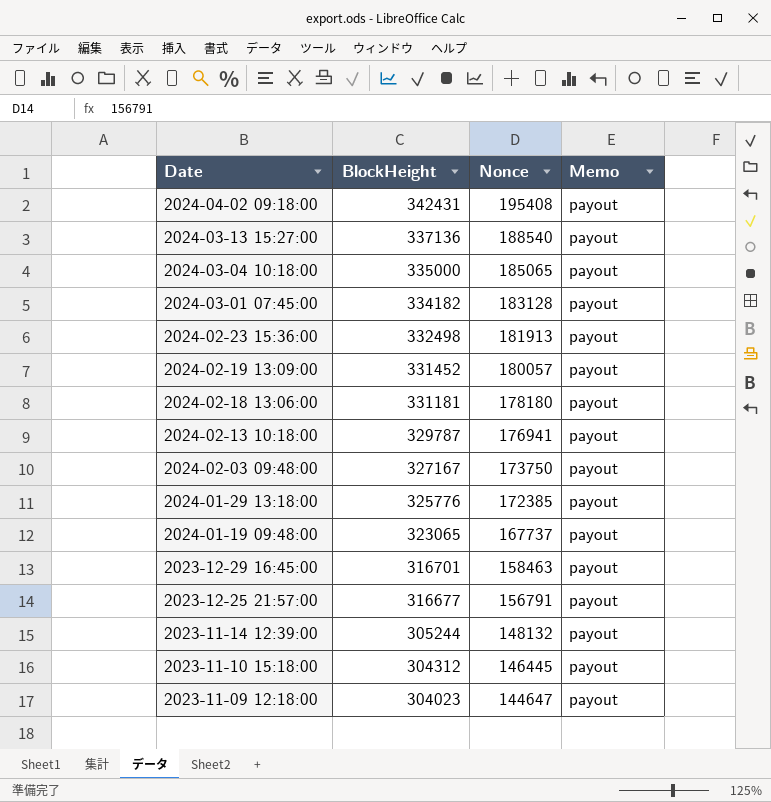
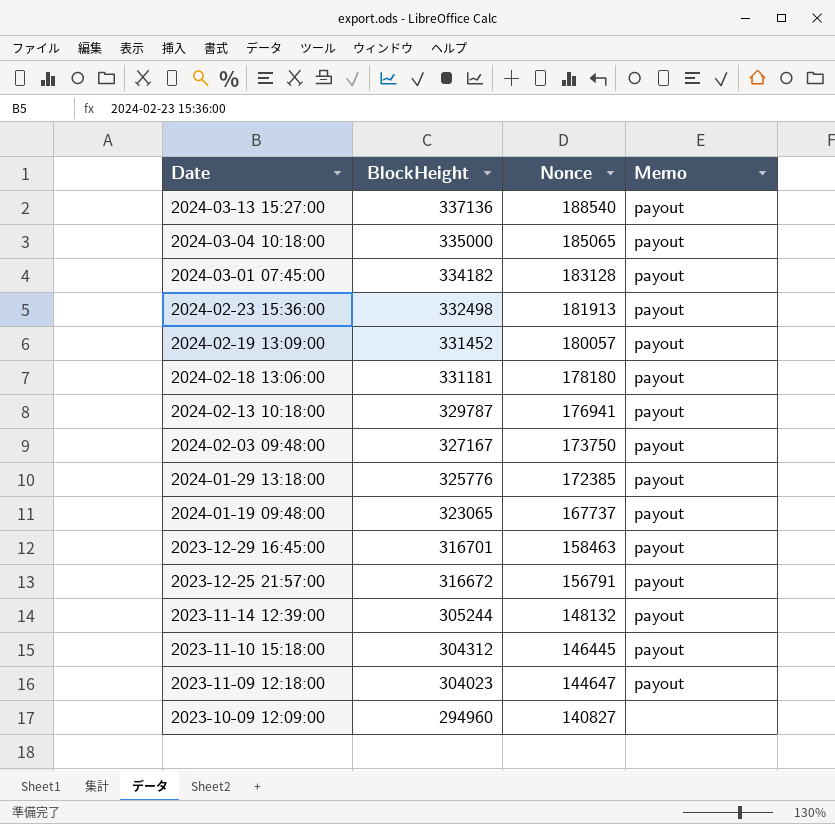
row 2024-04-02 09:18:00: 342431 | 195408 | payout -> none
2023-12-25 21:57:00 | BlockHeight: 316677 -> 316672
row 2023-10-09 12:09:00: none -> 294960 | 140827 | none

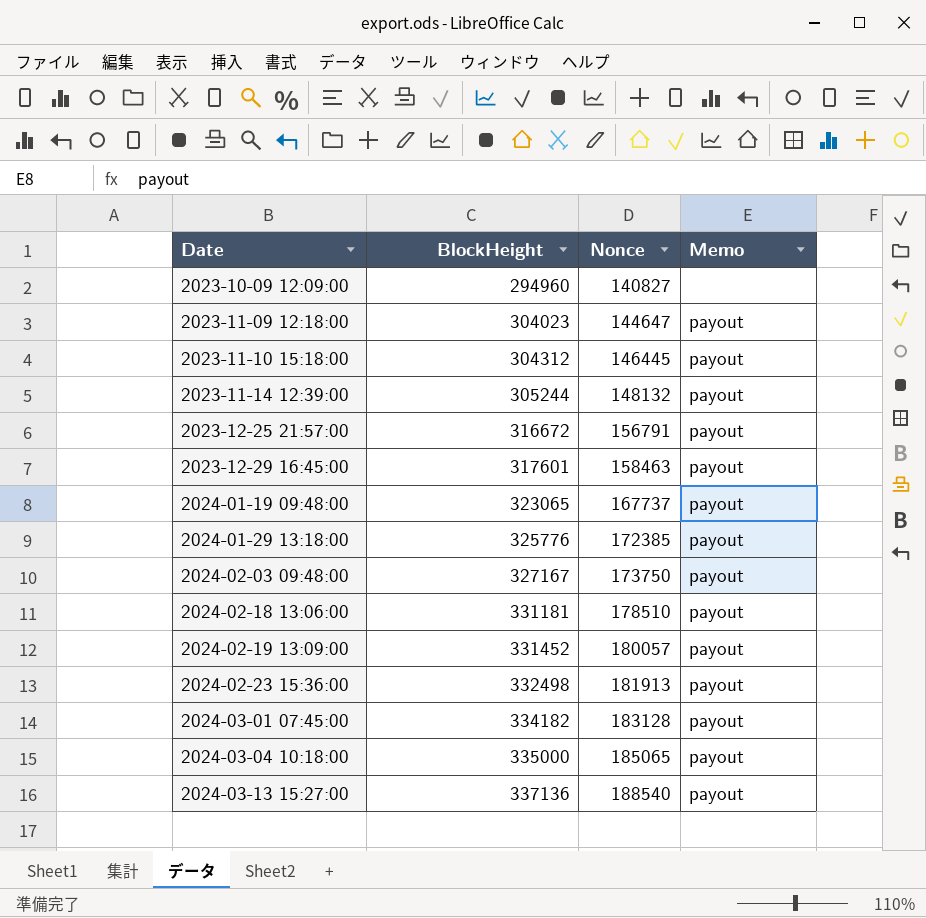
row order: Date descending -> Date ascending
row 2024-02-13 10:18:00: 329787 | 176941 | payout -> none
2023-12-29 16:45:00 | BlockHeight: 316701 -> 317601
2024-02-18 13:06:00 | Nonce: 178180 -> 178510

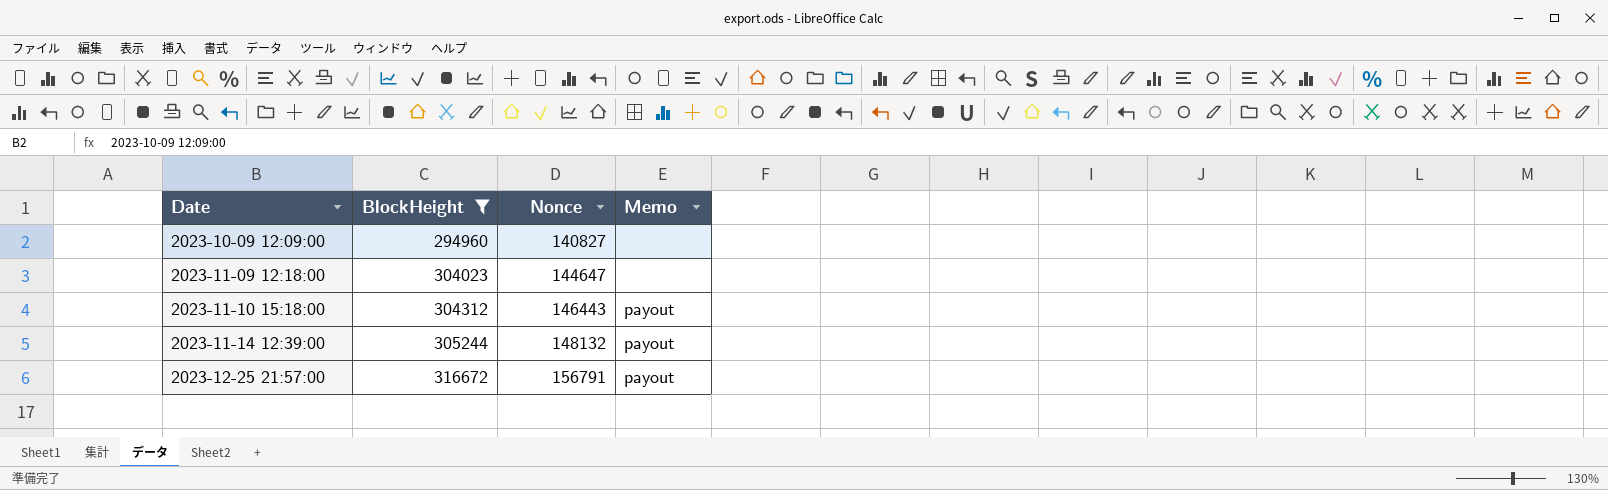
filter: none -> BlockHeight <= 316672
2023-11-09 12:18:00 | Memo: payout -> none
2023-11-10 15:18:00 | Nonce: 146445 -> 146443

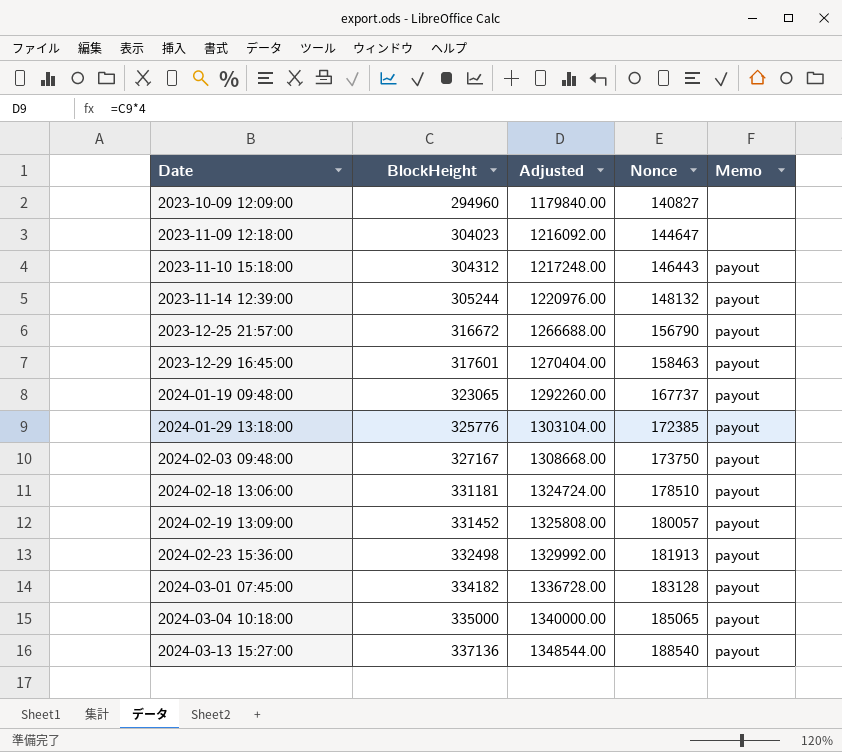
filter: BlockHeight <= 316672 -> none
column Adjusted | formula: none -> [BlockHeight] * 4
2023-12-25 21:57:00 | Nonce: 156791 -> 156790

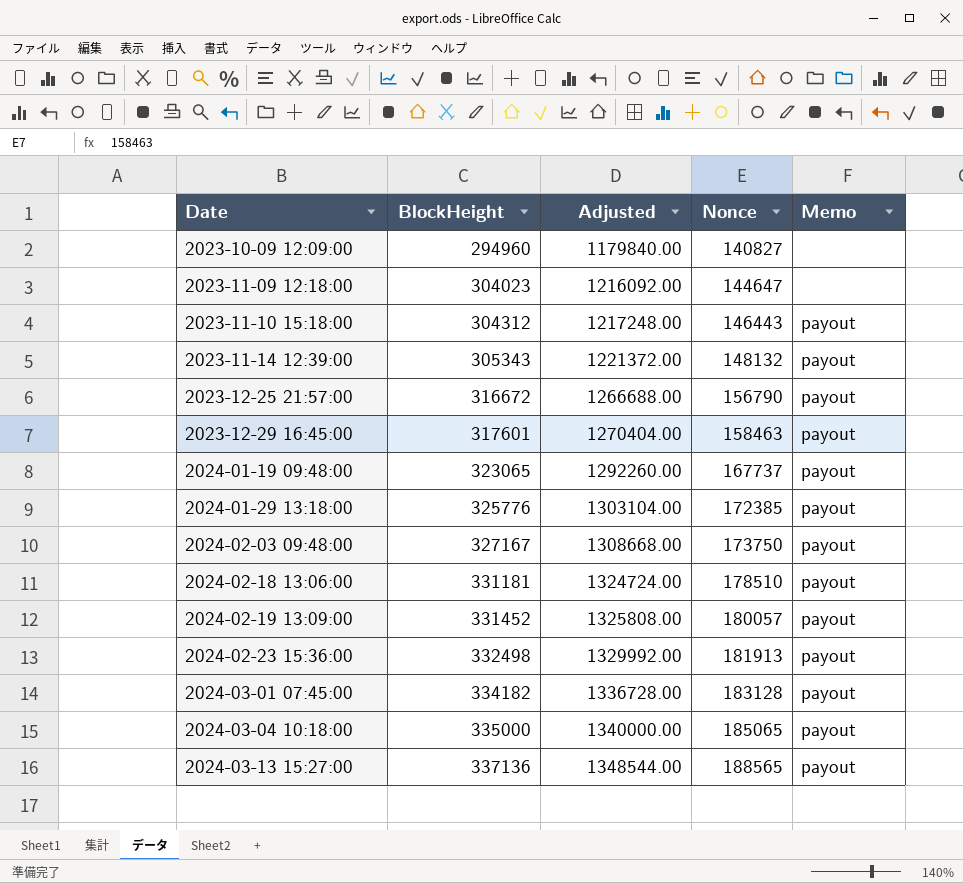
2023-11-14 12:39:00 | BlockHeight: 305244 -> 305343
2023-11-14 12:39:00 | Adjusted: 1220976.00 -> 1221372.00
2024-03-13 15:27:00 | Nonce: 188540 -> 188565

